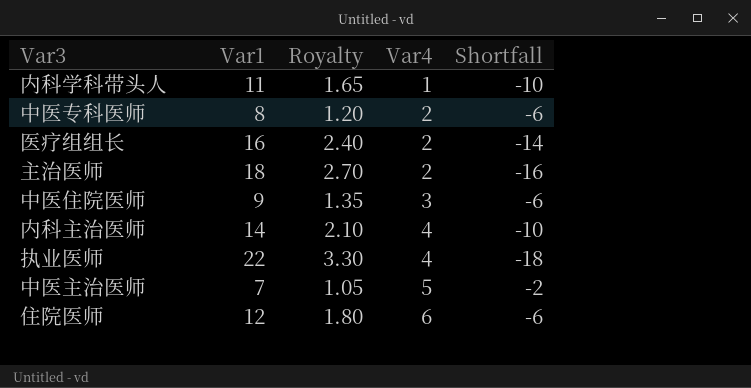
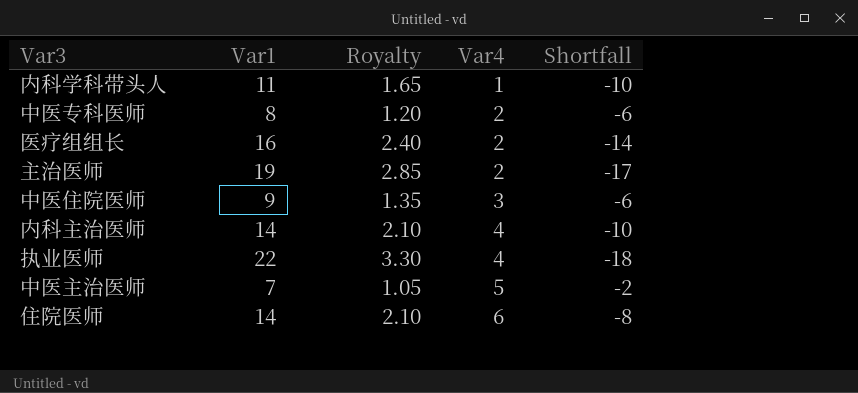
主治医师 | Var1: 18 -> 19
主治医师 | Royalty: 2.70 -> 2.85
主治医师 | Shortfall: -16 -> -17
住院医师 | Var1: 12 -> 14
住院医师 | Royalty: 1.80 -> 2.10
住院医师 | Shortfall: -6 -> -8

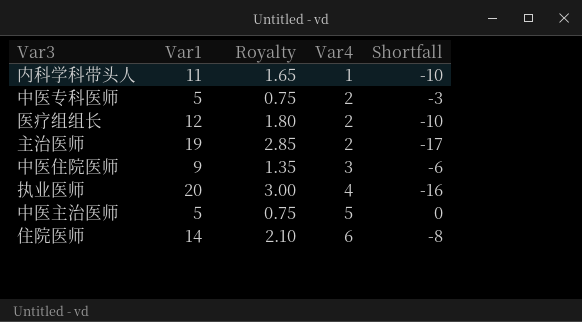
row 内科主治医师: 14 | 2.10 | 4 | -10 -> none
中医专科医师 | Var1: 8 -> 5
中医专科医师 | Royalty: 1.20 -> 0.75
中医专科医师 | Shortfall: -6 -> -3
医疗组组长 | Var1: 16 -> 12
医疗组组长 | Royalty: 2.40 -> 1.80
医疗组组长 | Shortfall: -14 -> -10
执业医师 | Var1: 22 -> 20
执业医师 | Royalty: 3.30 -> 3.00
执业医师 | Shortfall: -18 -> -16
中医主治医师 | Var1: 7 -> 5
中医主治医师 | Royalty: 1.05 -> 0.75
中医主治医师 | Shortfall: -2 -> 0

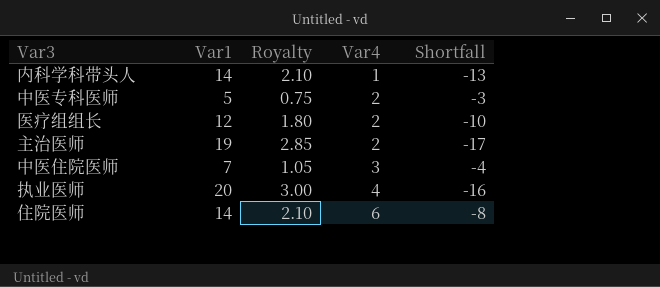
row 中医主治医师: 5 | 0.75 | 5 | 0 -> none
内科学科带头人 | Var1: 11 -> 14
内科学科带头人 | Royalty: 1.65 -> 2.10
内科学科带头人 | Shortfall: -10 -> -13
中医住院医师 | Var1: 9 -> 7
中医住院医师 | Royalty: 1.35 -> 1.05
中医住院医师 | Shortfall: -6 -> -4

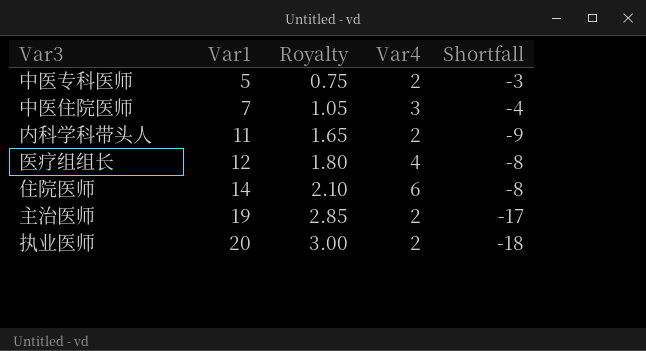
row order: Var4 ascending -> Var1 ascending
内科学科带头人 | Var1: 14 -> 11
内科学科带头人 | Royalty: 2.10 -> 1.65
内科学科带头人 | Var4: 1 -> 2
内科学科带头人 | Shortfall: -13 -> -9
医疗组组长 | Var4: 2 -> 4
医疗组组长 | Shortfall: -10 -> -8
执业医师 | Var4: 4 -> 2
执业医师 | Shortfall: -16 -> -18

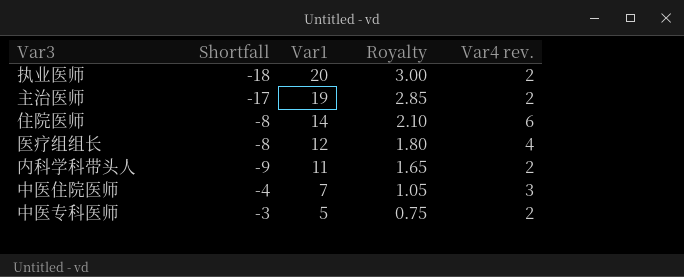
row order: Var1 ascending -> Var1 descending
column Shortfall | position: 5 -> 2
column name: Var4 -> Var4 rev.

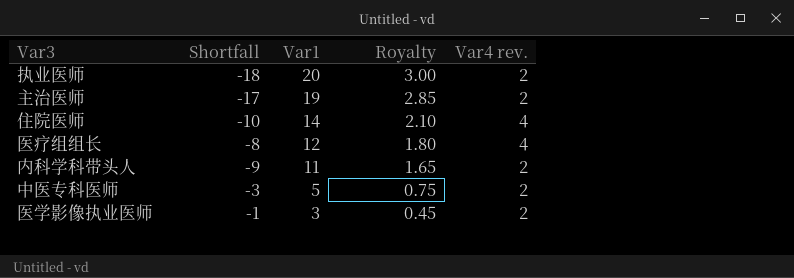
row 中医住院医师: -4 | 7 | 1.05 | 3 -> none
住院医师 | Shortfall: -8 -> -10
住院医师 | Var4 rev.: 6 -> 4
row 医学影像执业医师: none -> -1 | 3 | 0.45 | 2

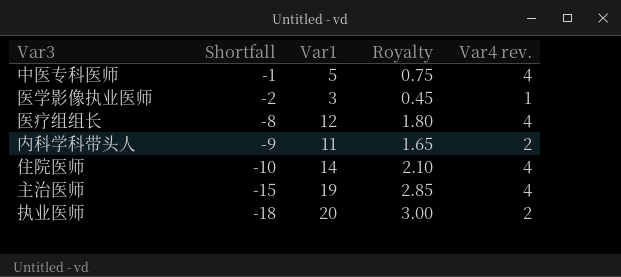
row order: Var1 descending -> Shortfall descending
中医专科医师 | Shortfall: -3 -> -1
中医专科医师 | Var4 rev.: 2 -> 4
医学影像执业医师 | Shortfall: -1 -> -2
医学影像执业医师 | Var4 rev.: 2 -> 1
主治医师 | Shortfall: -17 -> -15
主治医师 | Var4 rev.: 2 -> 4

